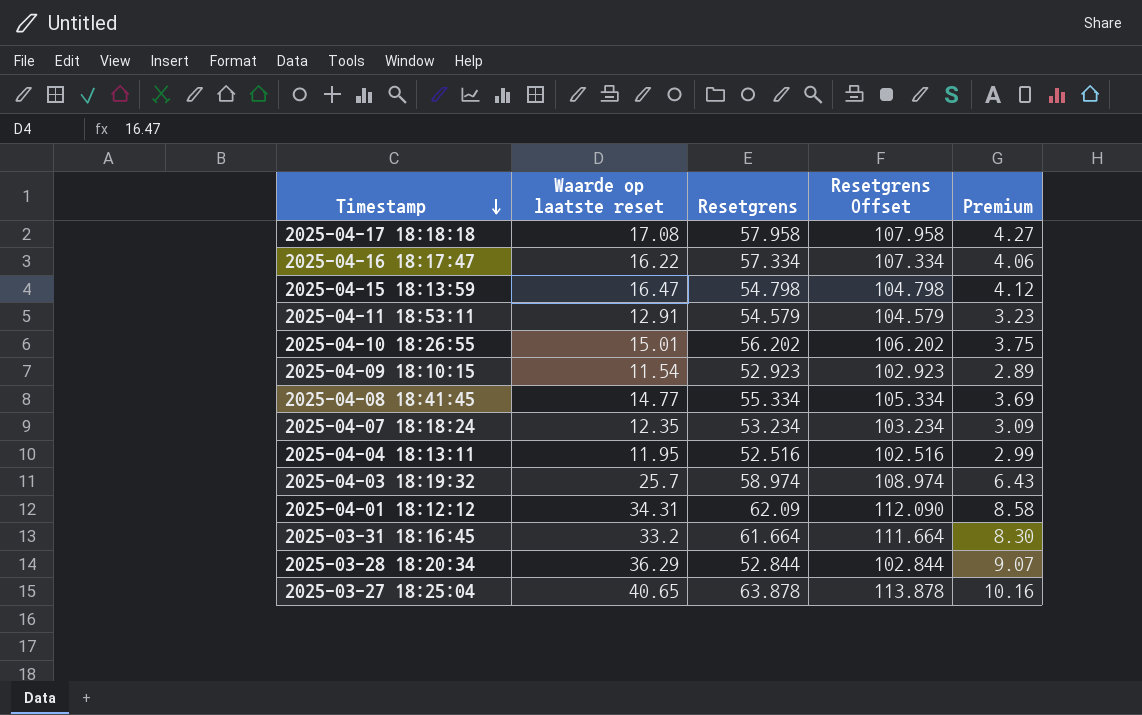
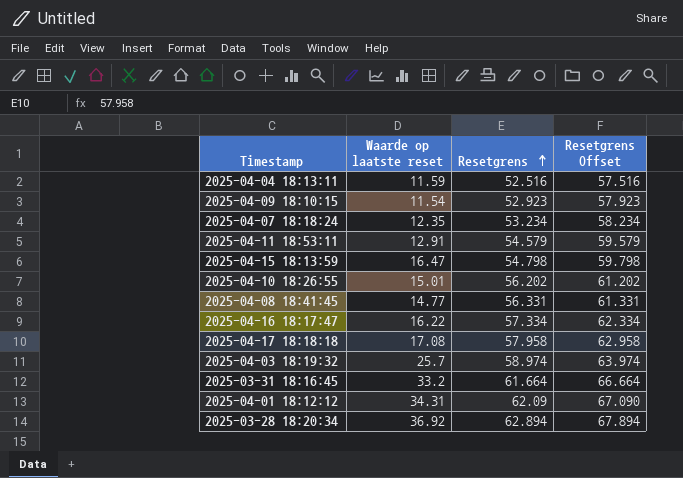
row order: Timestamp descending -> Resetgrens ascending
column Premium | formula: [Waarde op laatste reset] * 0.25 -> none
column Resetgrens Offset | formula: [Resetgrens] + 50 -> [Resetgrens] + 5
row 2025-03-27 18:25:04: 40.65 | 63.878 | 113.878 | 10.16 -> none
2025-04-04 18:13:11 | Waarde op laatste reset: 11.95 -> 11.59
2025-04-08 18:41:45 | Resetgrens: 55.334 -> 56.331
2025-03-28 18:20:34 | Waarde op laatste reset: 36.29 -> 36.92
2025-03-28 18:20:34 | Resetgrens: 52.844 -> 62.894

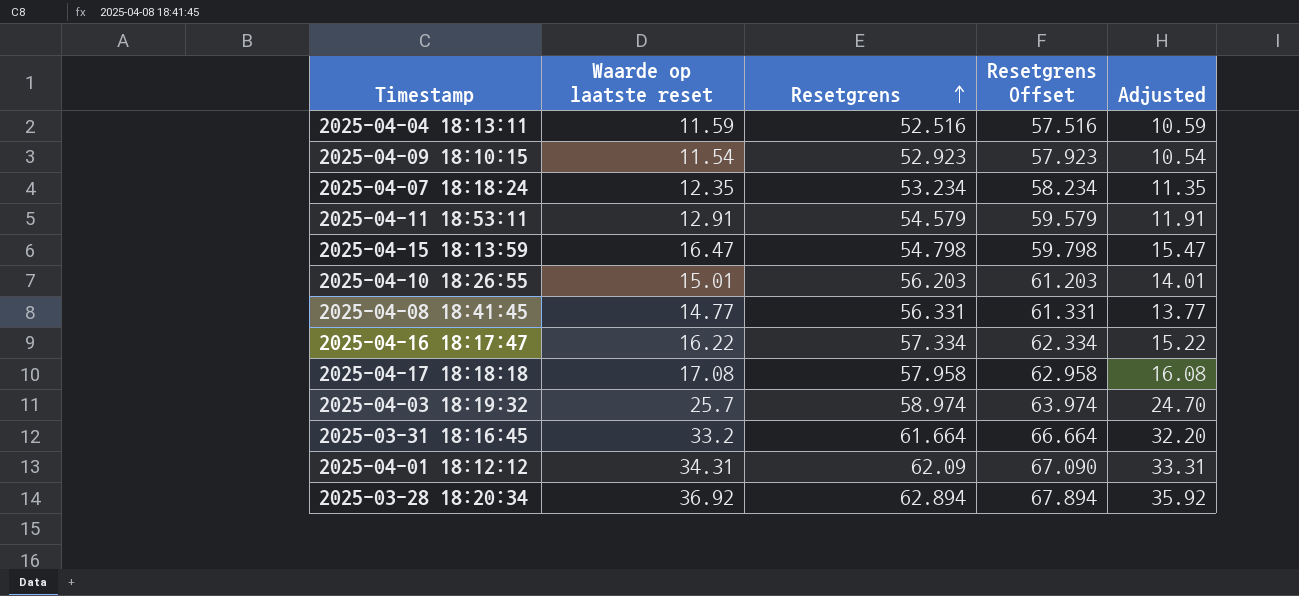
column Adjusted | formula: none -> [Waarde op laatste reset] - 1
2025-04-10 18:26:55 | Resetgrens: 56.202 -> 56.203
2025-04-10 18:26:55 | Resetgrens Offset: 61.202 -> 61.203

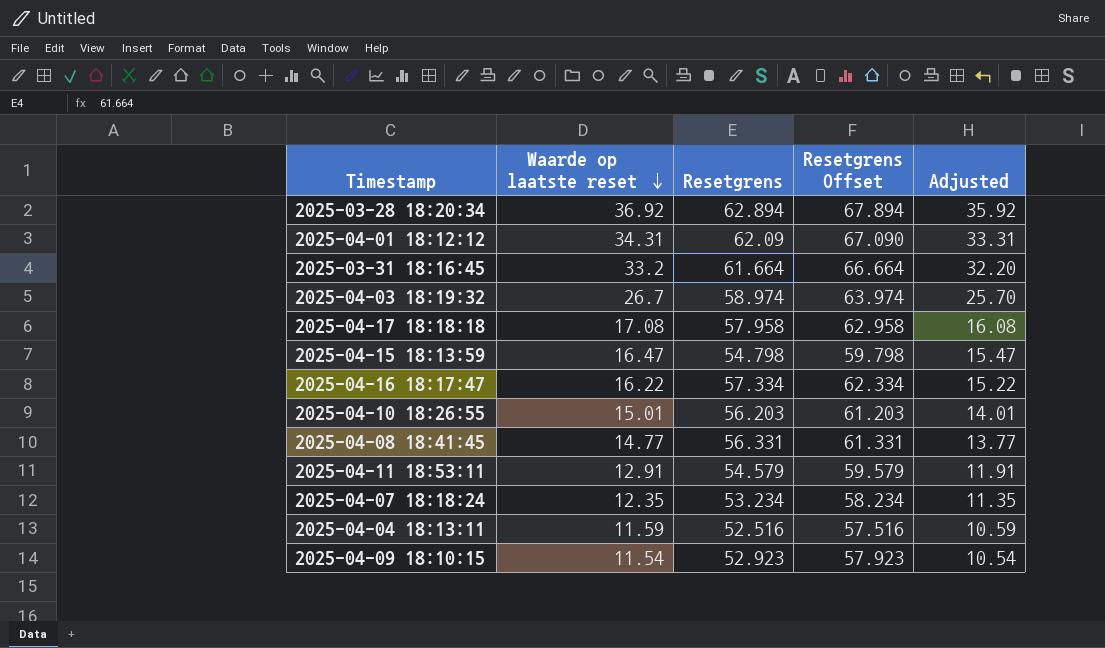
row order: Resetgrens ascending -> Waarde op laatste reset descending
2025-04-03 18:19:32 | Waarde op laatste reset: 25.7 -> 26.7
2025-04-03 18:19:32 | Adjusted: 24.70 -> 25.70

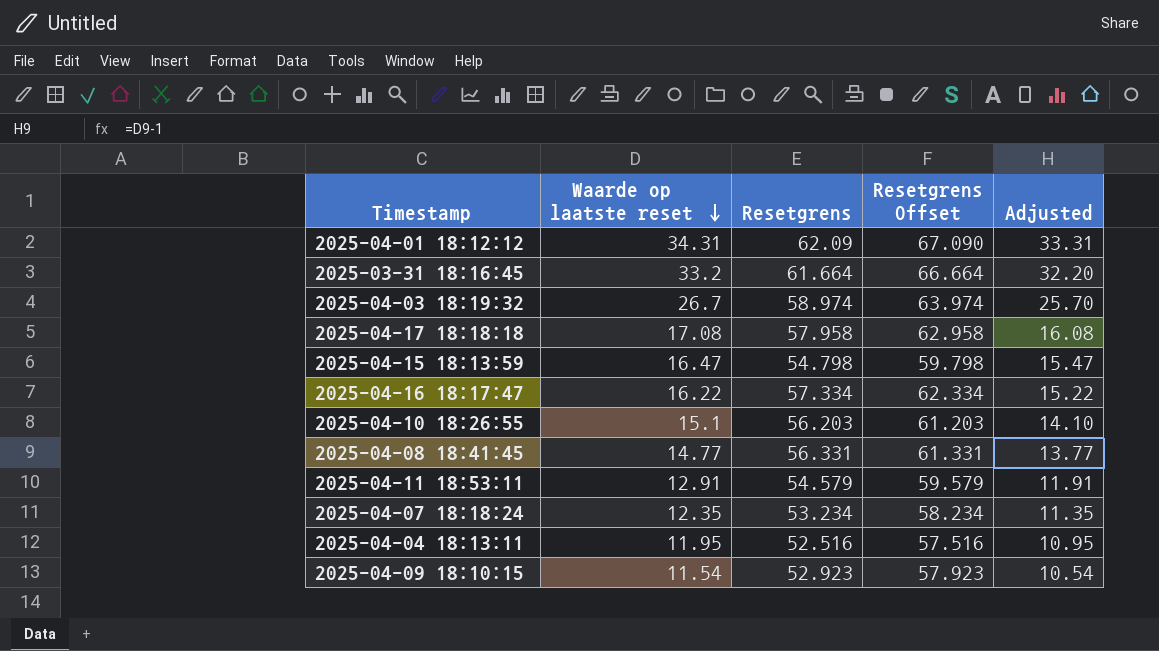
row 2025-03-28 18:20:34: 36.92 | 62.894 | 67.894 | 35.92 -> none
2025-04-10 18:26:55 | Waarde op laatste reset: 15.01 -> 15.1
2025-04-10 18:26:55 | Adjusted: 14.01 -> 14.10
2025-04-04 18:13:11 | Waarde op laatste reset: 11.59 -> 11.95
2025-04-04 18:13:11 | Adjusted: 10.59 -> 10.95

